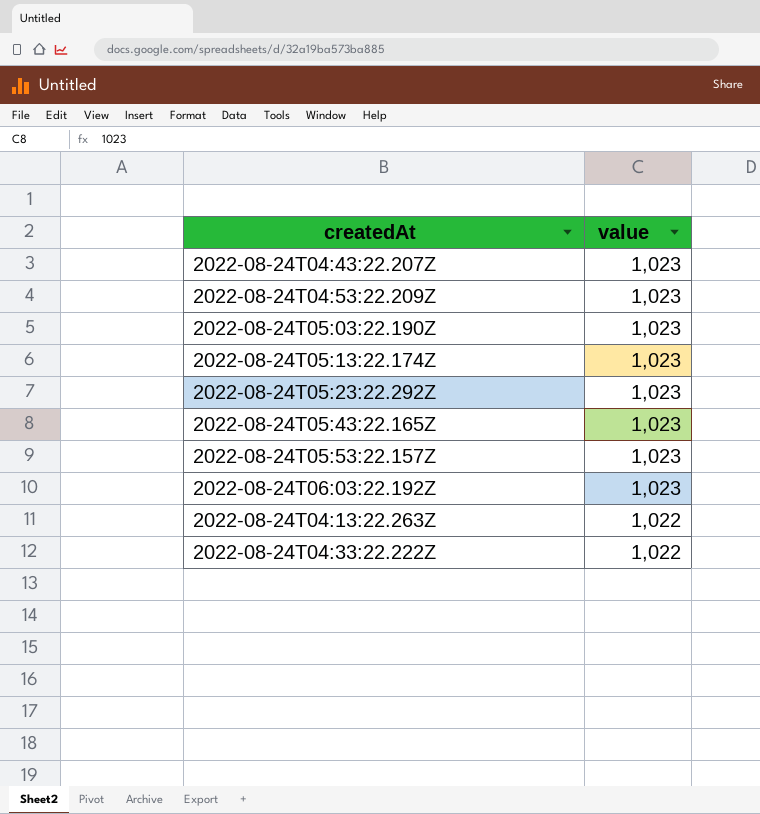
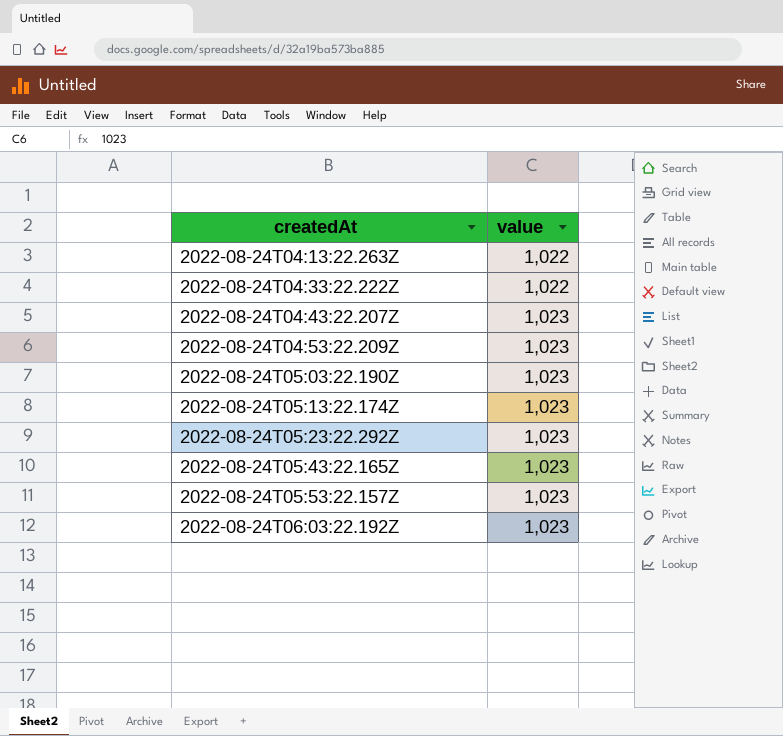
row order: value descending -> createdAt ascending

